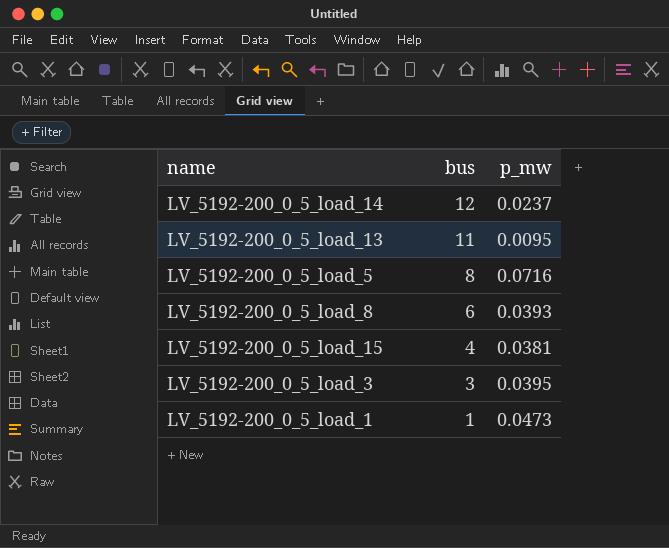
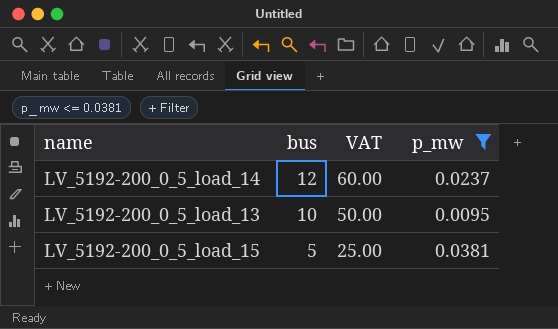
filter: none -> p_mw <= 0.0381
column VAT | formula: none -> [bus] * 5
LV_5192-200_0_5_load_13 | bus: 11 -> 10
LV_5192-200_0_5_load_15 | bus: 4 -> 5

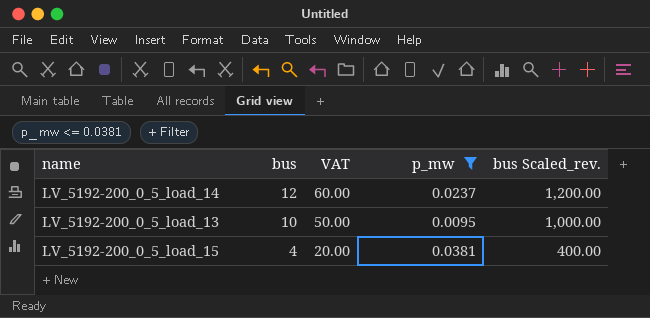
column bus Scaled_rev. | formula: none -> [bus] * 100
LV_5192-200_0_5_load_15 | bus: 5 -> 4
LV_5192-200_0_5_load_15 | VAT: 25.00 -> 20.00

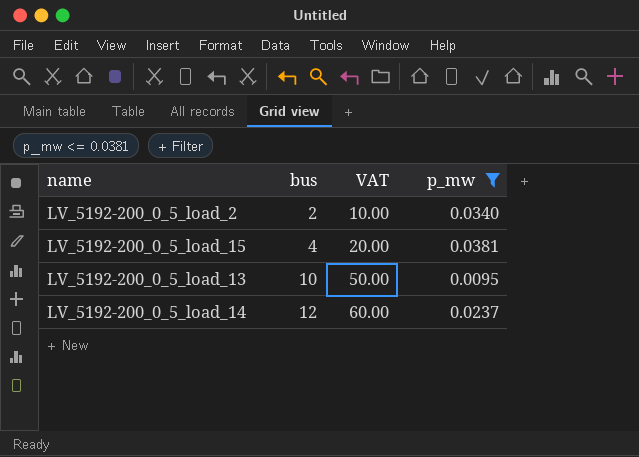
row order: bus descending -> bus ascending
column bus Scaled_rev. | formula: [bus] * 100 -> none
row LV_5192-200_0_5_load_2: none -> 2 | 10.00 | 0.0340

